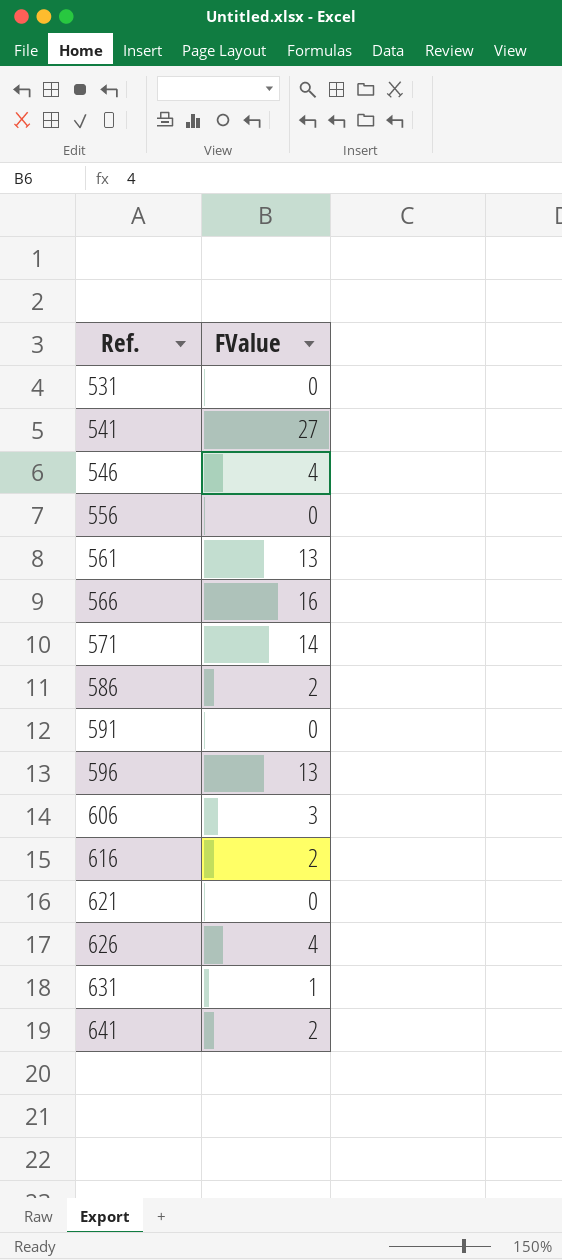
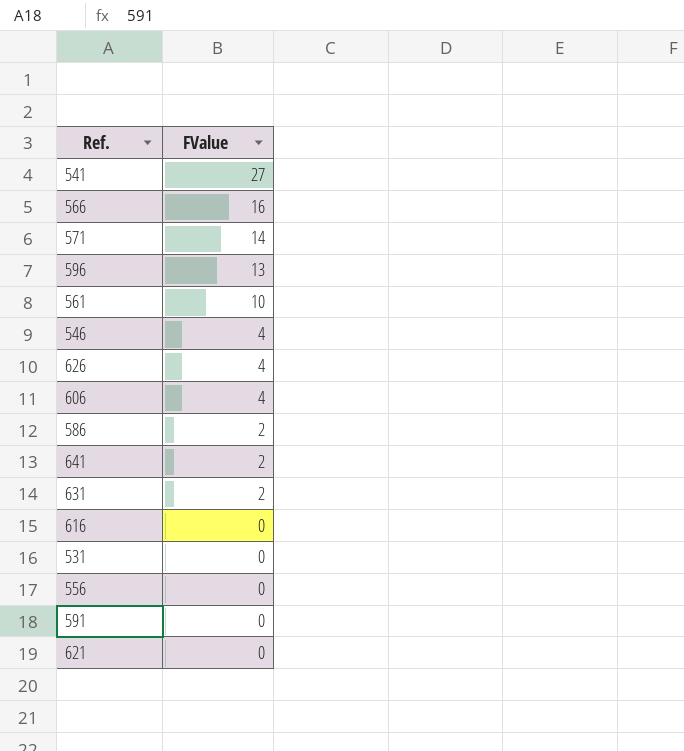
row order: Ref. ascending -> FValue descending
561 | FValue: 13 -> 10
606 | FValue: 3 -> 4
631 | FValue: 1 -> 2
616 | FValue: 2 -> 0

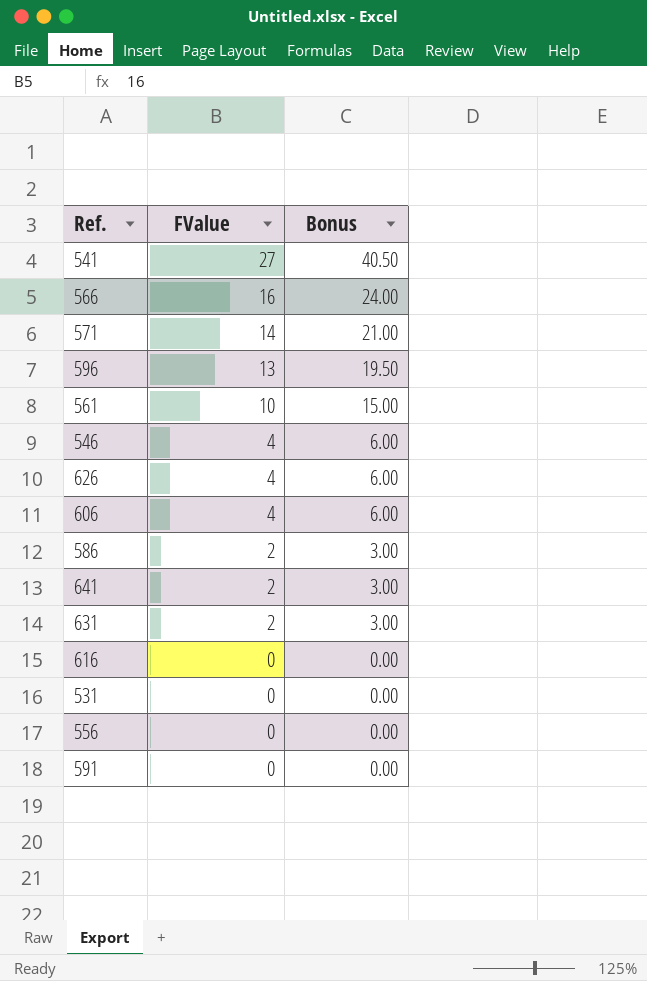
column Bonus | formula: none -> [FValue] * 1.5
row 621: 0 -> none

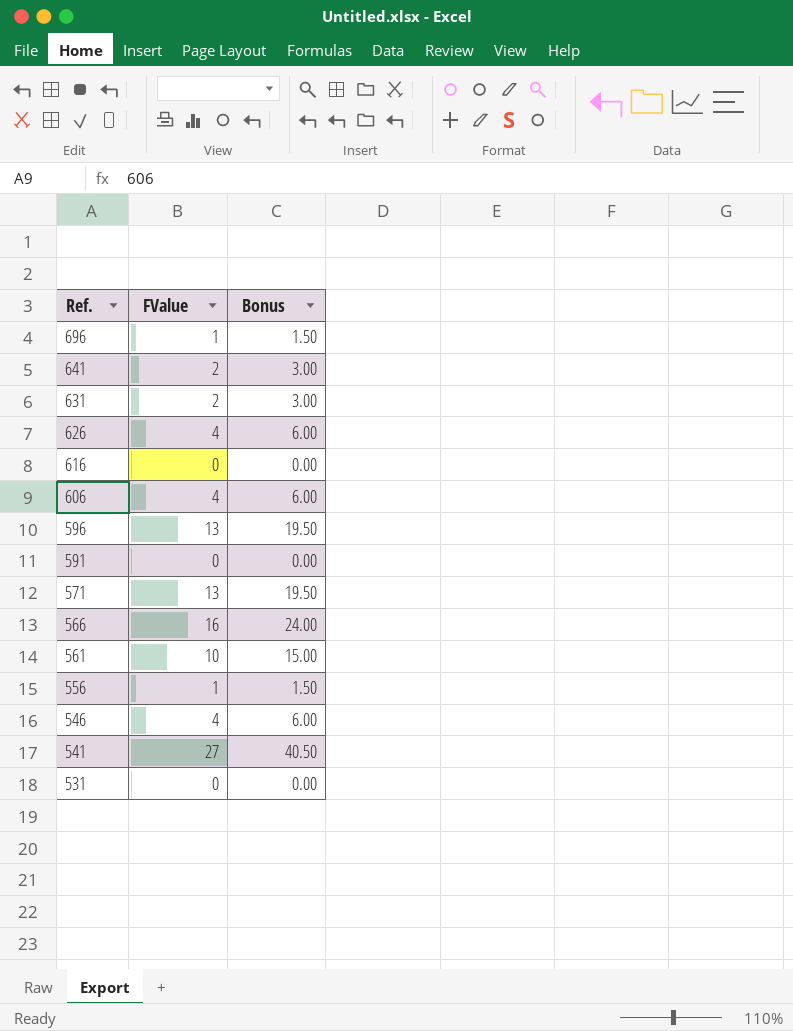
row order: FValue descending -> Ref. descending
row 586: 2 | 3.00 -> none
row 696: none -> 1 | 1.50
571 | FValue: 14 -> 13
571 | Bonus: 21.00 -> 19.50
556 | FValue: 0 -> 1
556 | Bonus: 0.00 -> 1.50

